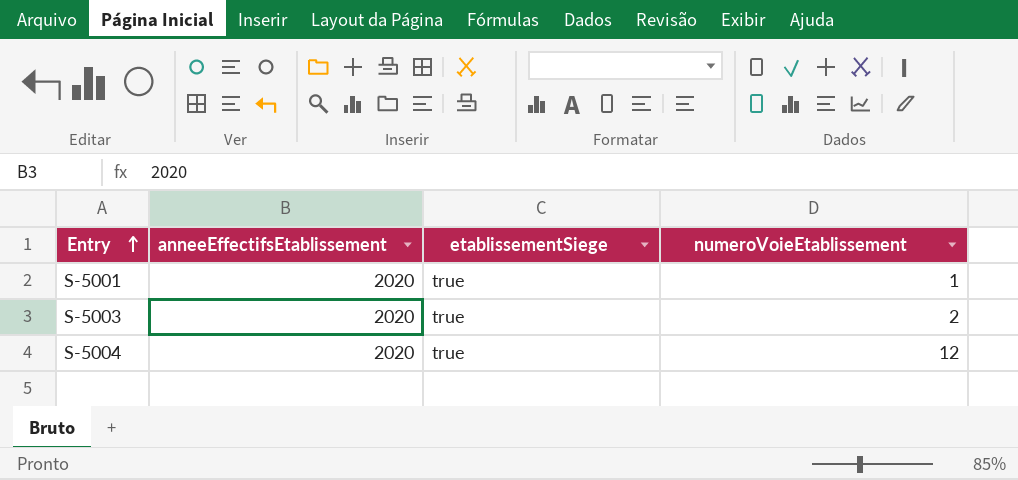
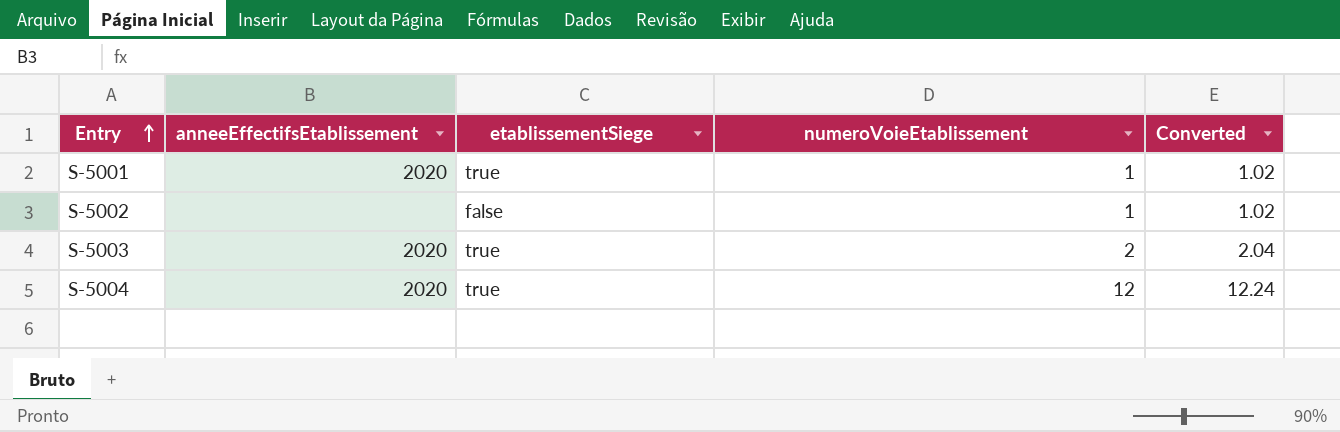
column Converted | formula: none -> [numeroVoieEtablissement] * 1.02
row S-5002: none -> none | false | 1 | 1.02

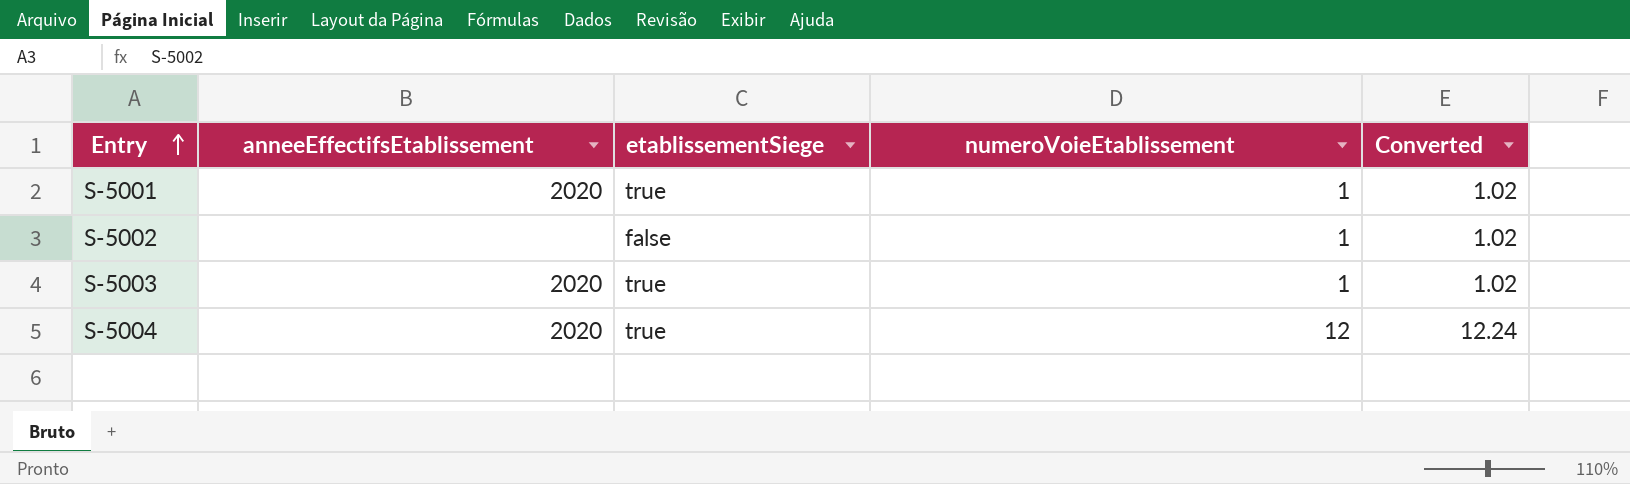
S-5003 | numeroVoieEtablissement: 2 -> 1
S-5003 | Converted: 2.04 -> 1.02

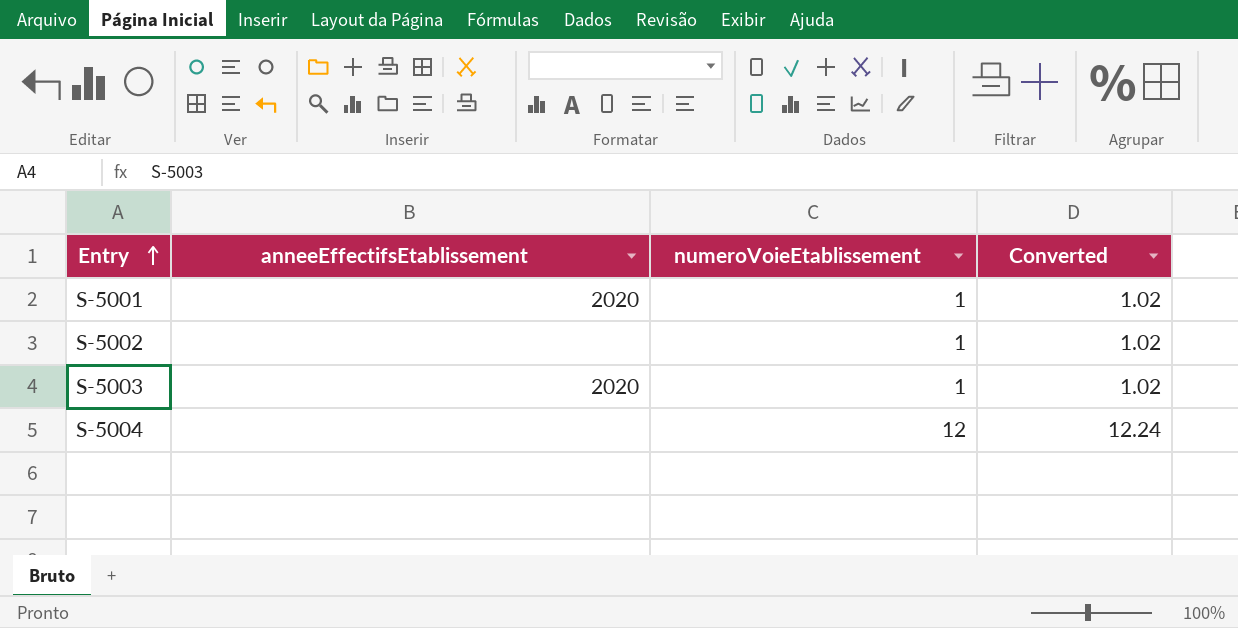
column etablissementSiege | position: 3 -> none
S-5004 | anneeEffectifsEtablissement: 2020 -> none

